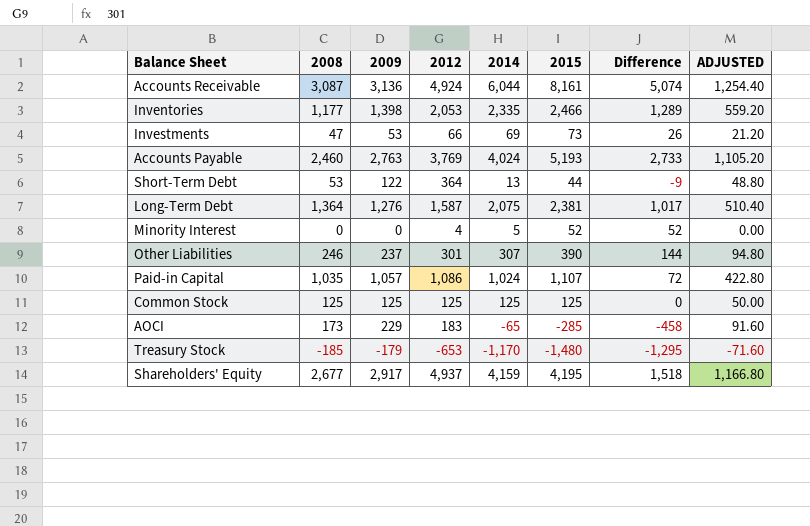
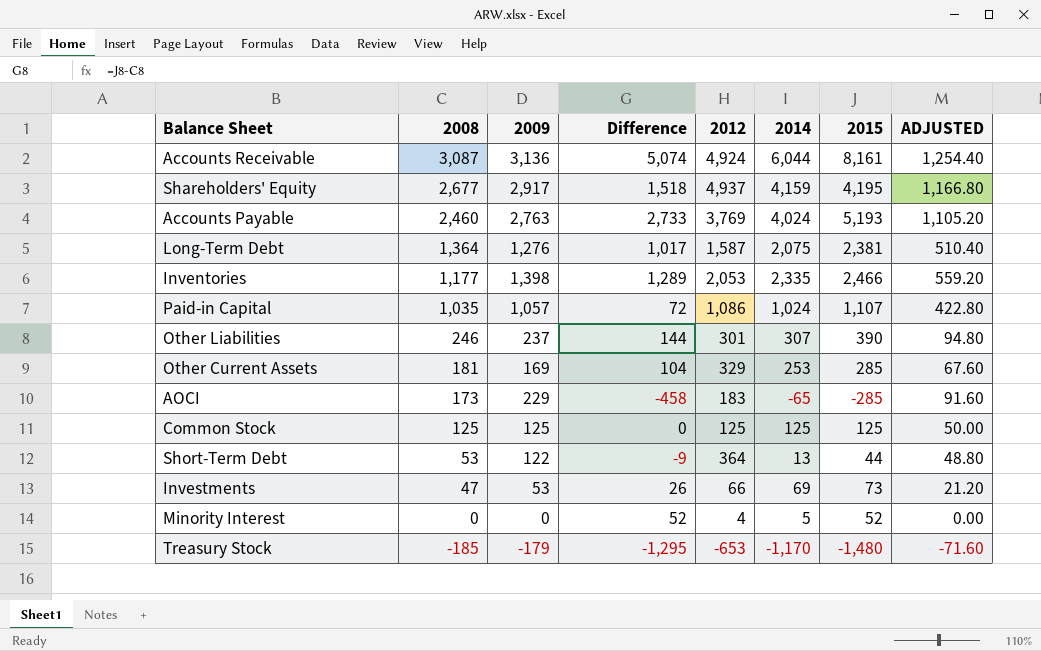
row order: none -> 2008 descending
column Difference | position: 7 -> 4
row Other Current Assets: none -> 181 | 169 | 104 | 329 | 253 | 285 | 67.60

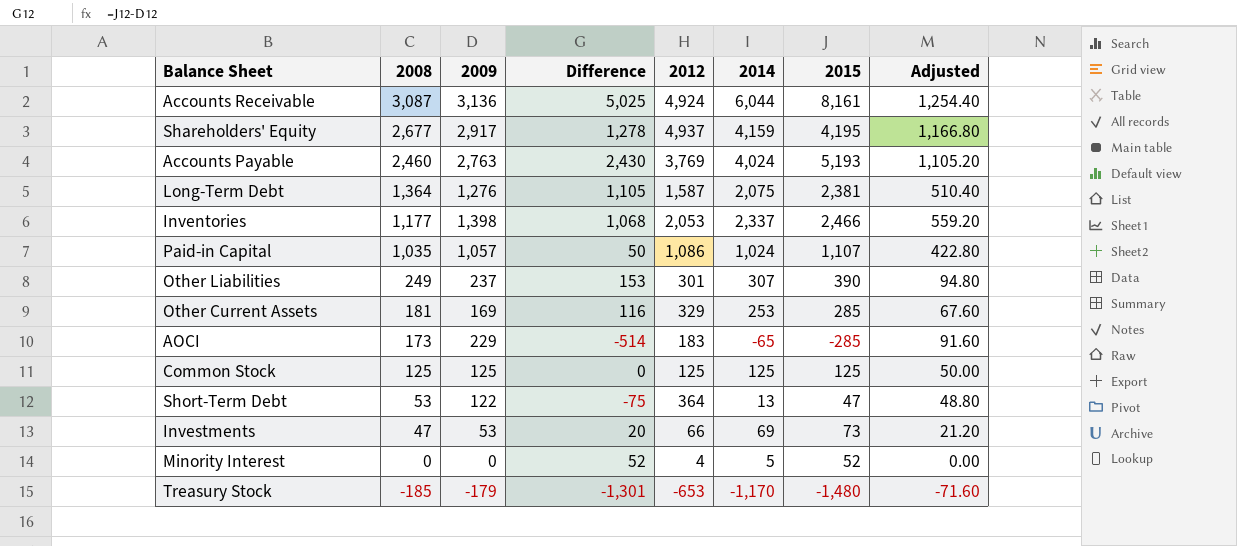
column Difference | formula: [2015] - [2008] -> [2015] - [2009]
column name: ADJUSTED -> Adjusted
Inventories | 2014: 2,335 -> 2,337
Other Liabilities | 2008: 246 -> 249
Short-Term Debt | 2015: 44 -> 47

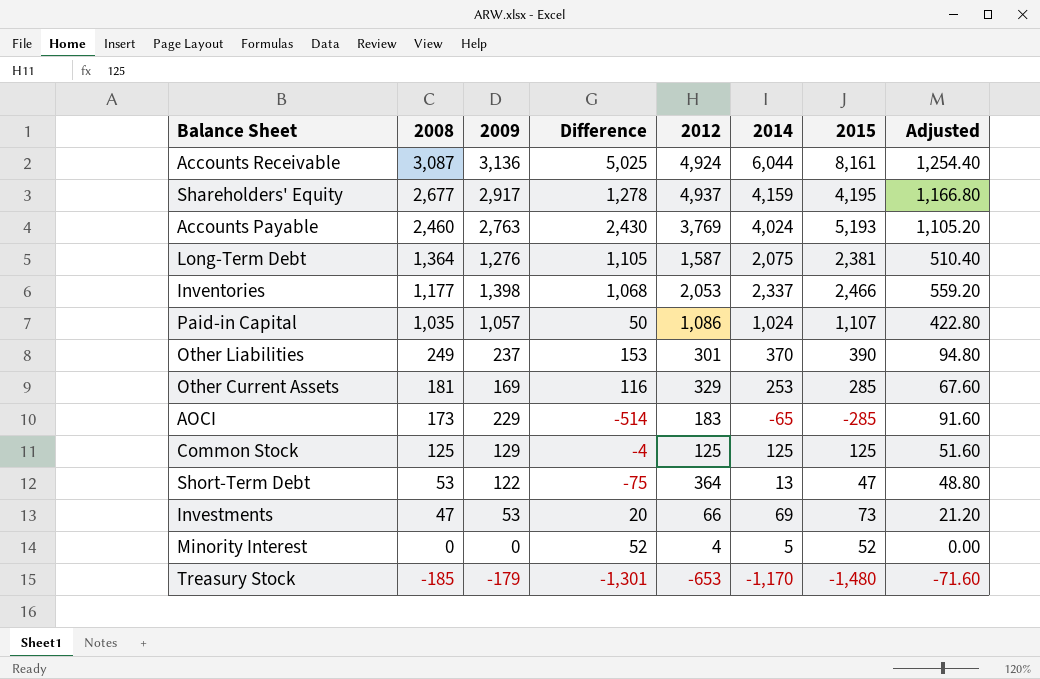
Other Liabilities | 2014: 307 -> 370
Common Stock | 2009: 125 -> 129
Common Stock | Difference: 0 -> -4
Common Stock | Adjusted: 50.00 -> 51.60

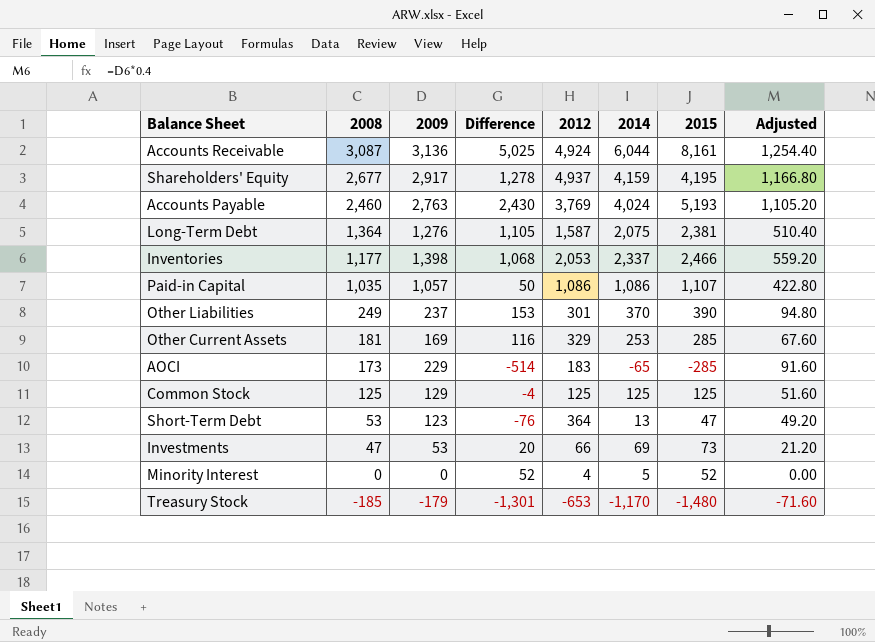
Paid-in Capital | 2014: 1,024 -> 1,086
Short-Term Debt | 2009: 122 -> 123
Short-Term Debt | Difference: -75 -> -76
Short-Term Debt | Adjusted: 48.80 -> 49.20

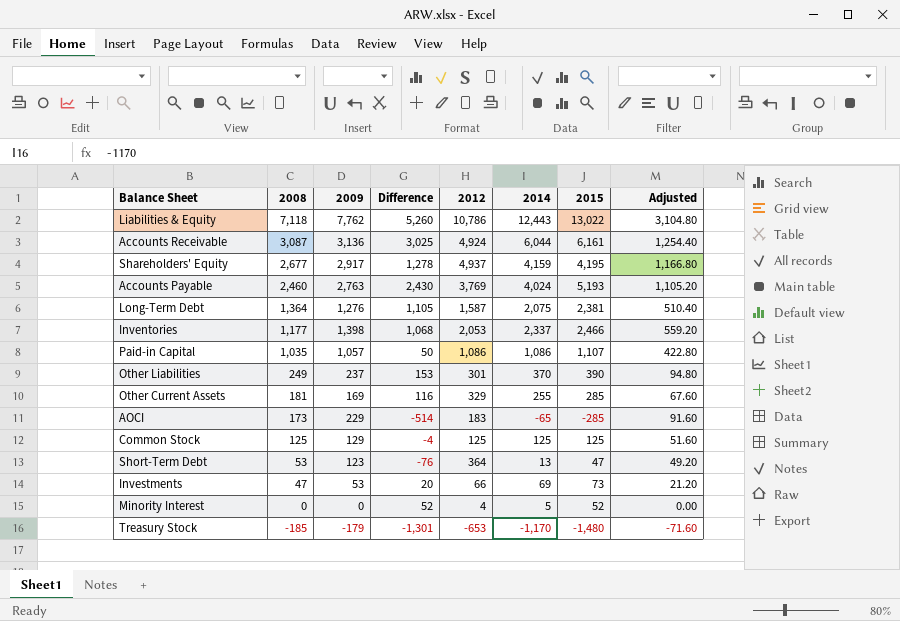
row Liabilities & Equity: none -> 7,118 | 7,762 | 5,260 | 10,786 | 12,443 | 13,022 | 3,104.80
Accounts Receivable | Difference: 5,025 -> 3,025
Accounts Receivable | 2015: 8,161 -> 6,161
Other Current Assets | 2014: 253 -> 255

